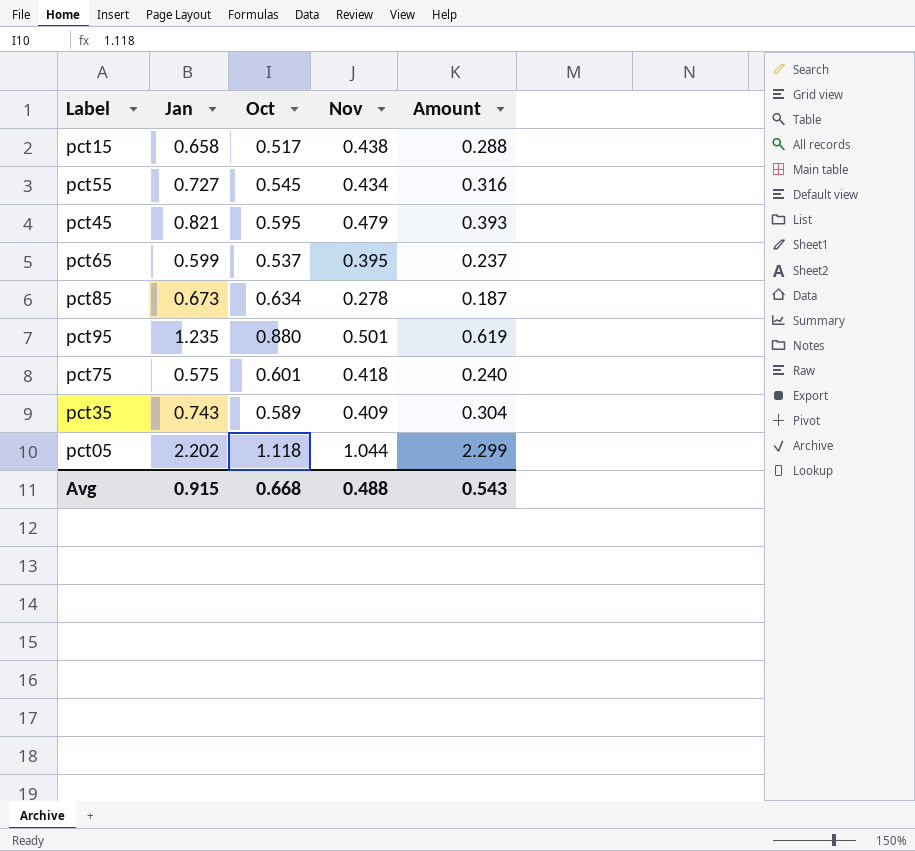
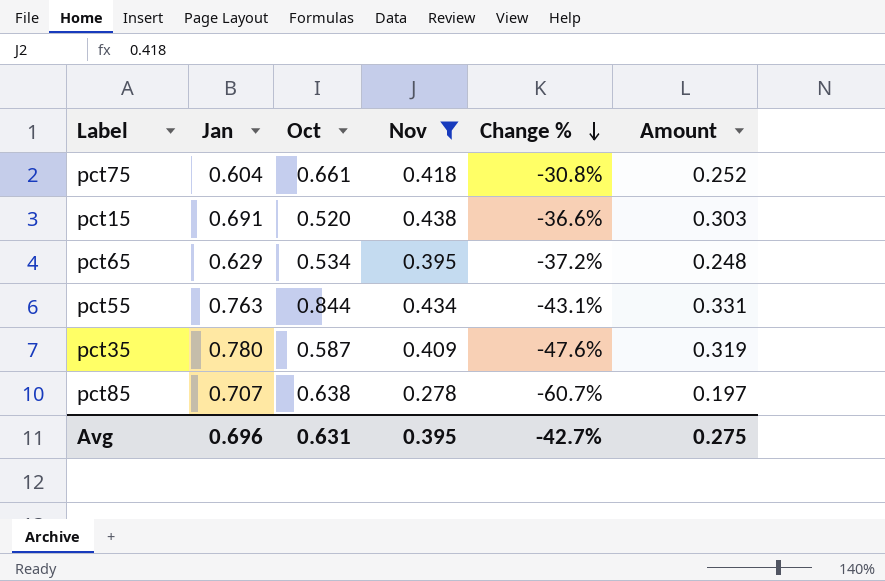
filter: none -> Nov <= 0.438
row order: none -> Change % descending
column Change % | formula: none -> ([Nov] - [Jan]) / [Jan]
pct75 | Jan: 0.575 -> 0.604
pct75 | Oct: 0.601 -> 0.661
pct75 | Amount: 0.240 -> 0.252
pct15 | Jan: 0.658 -> 0.691
pct15 | Oct: 0.517 -> 0.520
pct15 | Amount: 0.288 -> 0.303
pct65 | Jan: 0.599 -> 0.629
pct65 | Oct: 0.537 -> 0.534
pct65 | Amount: 0.237 -> 0.248
pct55 | Jan: 0.727 -> 0.763
pct55 | Oct: 0.545 -> 0.844
pct55 | Amount: 0.316 -> 0.331
pct35 | Jan: 0.743 -> 0.780
pct35 | Oct: 0.589 -> 0.587
pct35 | Amount: 0.304 -> 0.319
pct85 | Jan: 0.673 -> 0.707
pct85 | Oct: 0.634 -> 0.638
pct85 | Amount: 0.187 -> 0.197
Avg | Jan: 0.915 -> 0.696
Avg | Oct: 0.668 -> 0.631
Avg | Nov: 0.488 -> 0.395
Avg | Amount: 0.543 -> 0.275

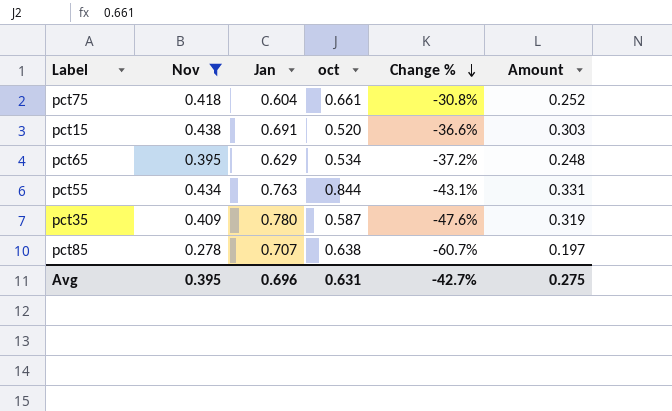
column Nov | position: 4 -> 2
column name: Oct -> oct

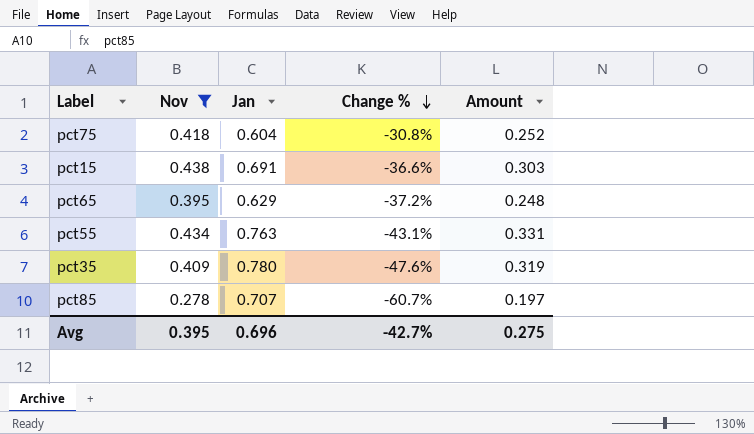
column oct | position: 4 -> none

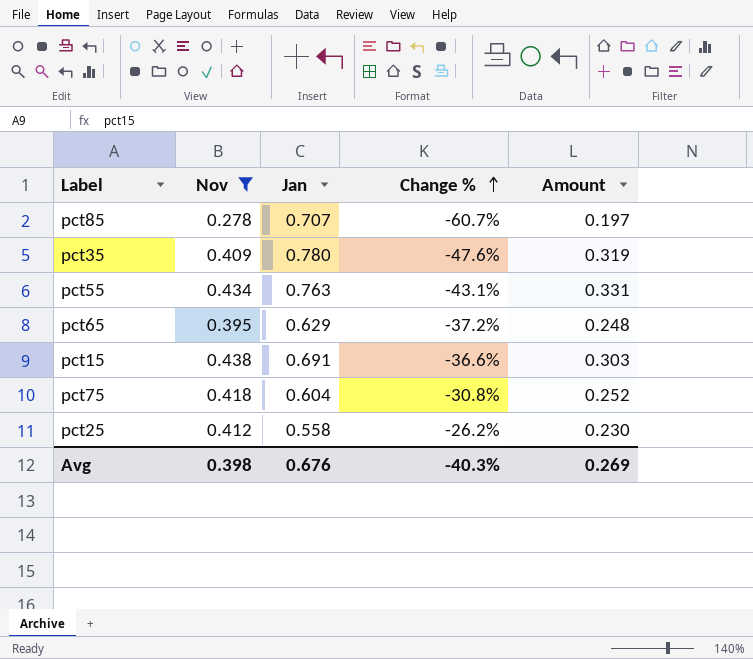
row order: Change % descending -> Change % ascending
row pct25: none -> 0.412 | 0.558 | -26.2% | 0.230
Avg | Nov: 0.395 -> 0.398
Avg | Jan: 0.696 -> 0.676
Avg | Change %: -42.7% -> -40.3%
Avg | Amount: 0.275 -> 0.269

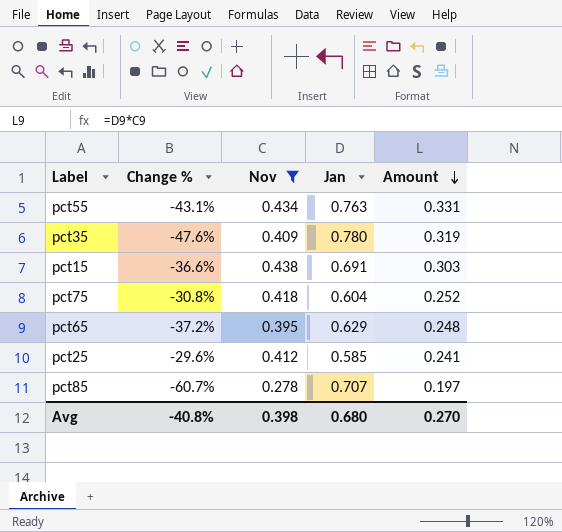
row order: Change % ascending -> Amount descending
column Change % | position: 4 -> 2
pct25 | Change %: -26.2% -> -29.6%
pct25 | Jan: 0.558 -> 0.585
pct25 | Amount: 0.230 -> 0.241
Avg | Change %: -40.3% -> -40.8%
Avg | Jan: 0.676 -> 0.680
Avg | Amount: 0.269 -> 0.270

